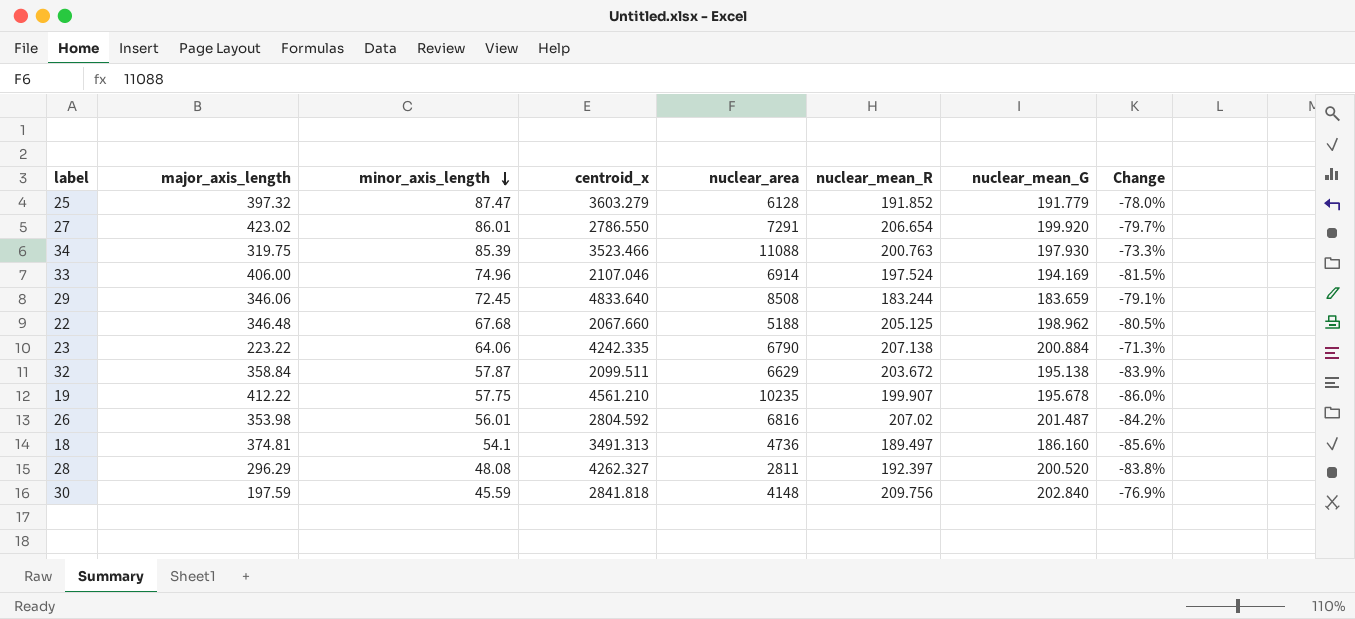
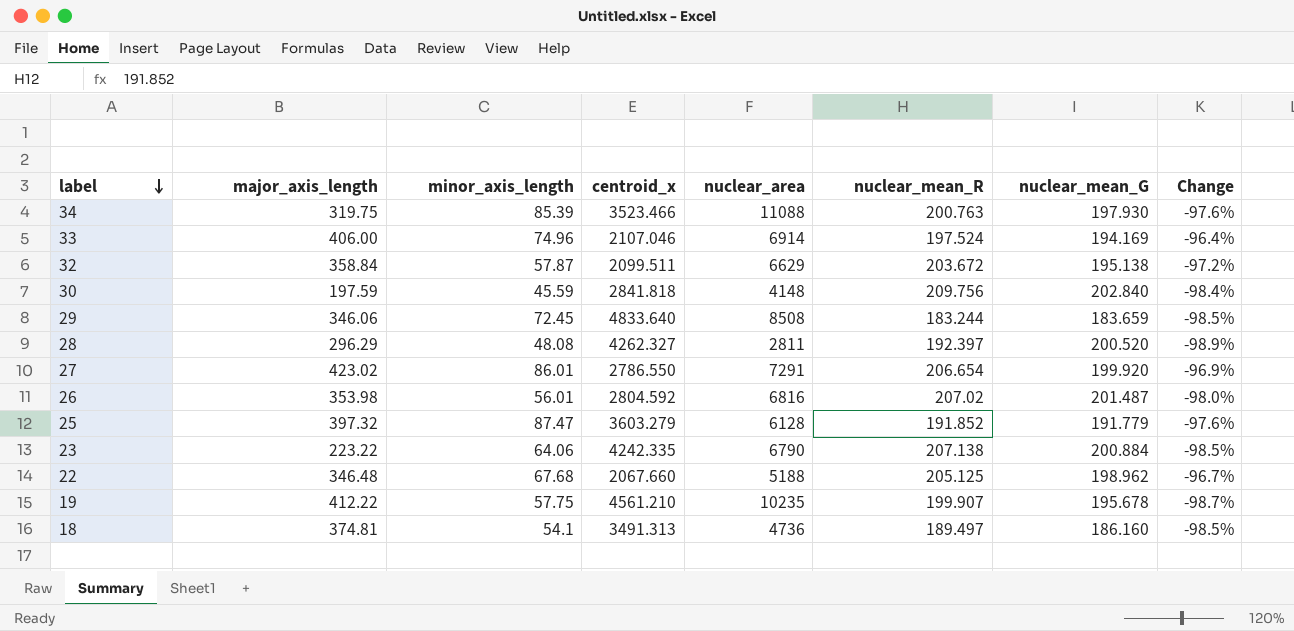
row order: minor_axis_length descending -> label descending
column Change | formula: ([minor_axis_length] - [major_axis_length]) / [major_axis_length] -> ([minor_axis_length] - [centroid_x]) / [centroid_x]

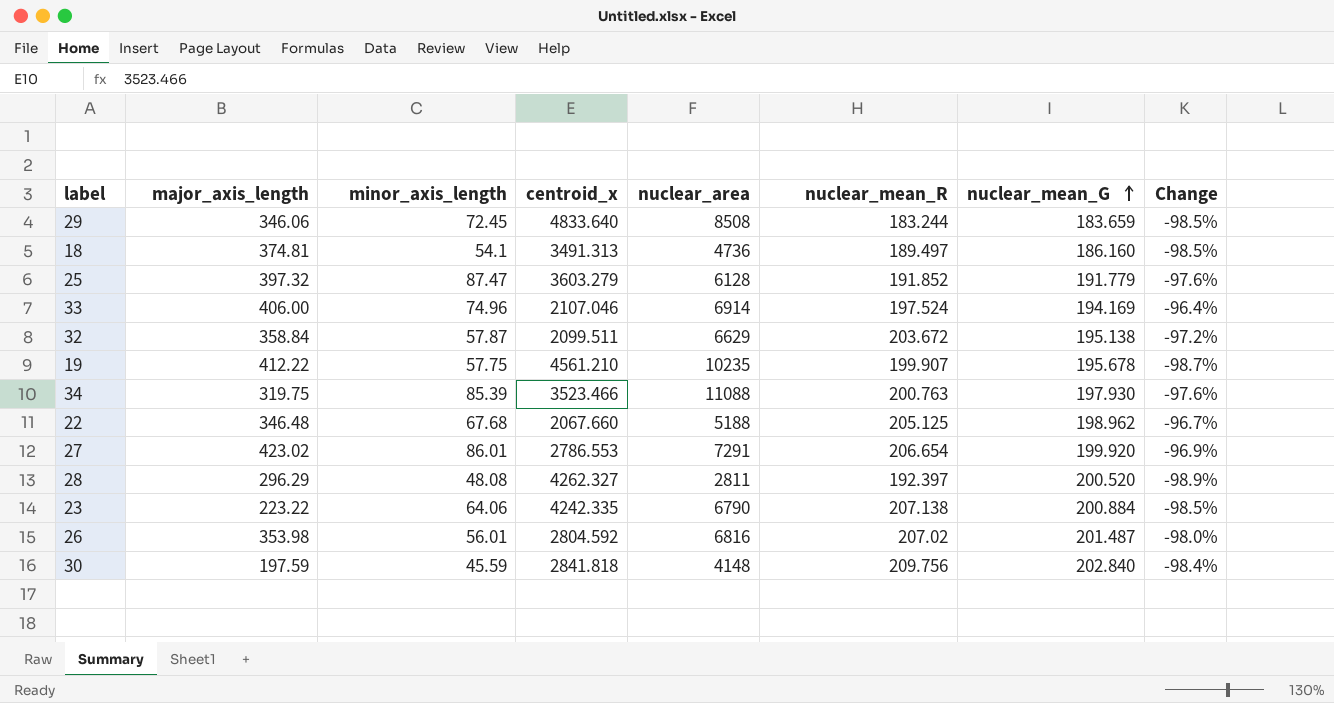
row order: label descending -> nuclear_mean_G ascending
27 | centroid_x: 2786.550 -> 2786.553

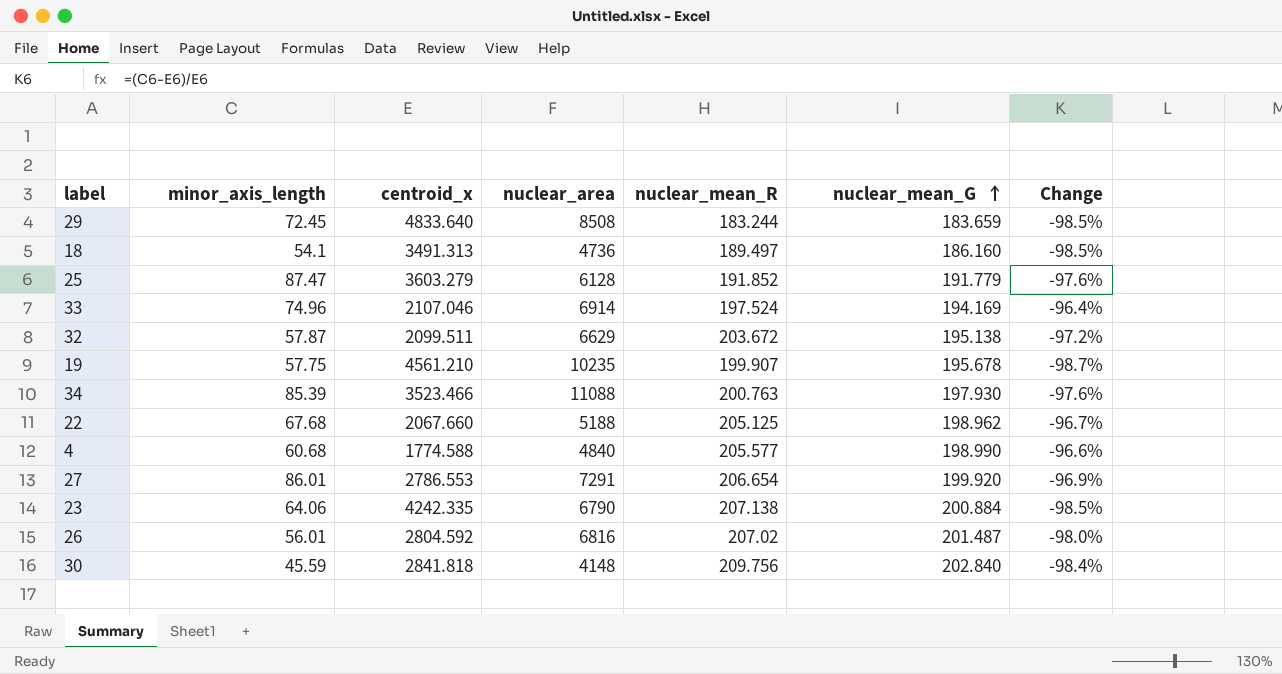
column major_axis_length | position: 2 -> none
row 28: 296.29 | 48.08 | 4262.327 | 2811 | 192.397 | 200.520 | -98.9% -> none
row 4: none -> 60.68 | 1774.588 | 4840 | 205.577 | 198.990 | -96.6%

